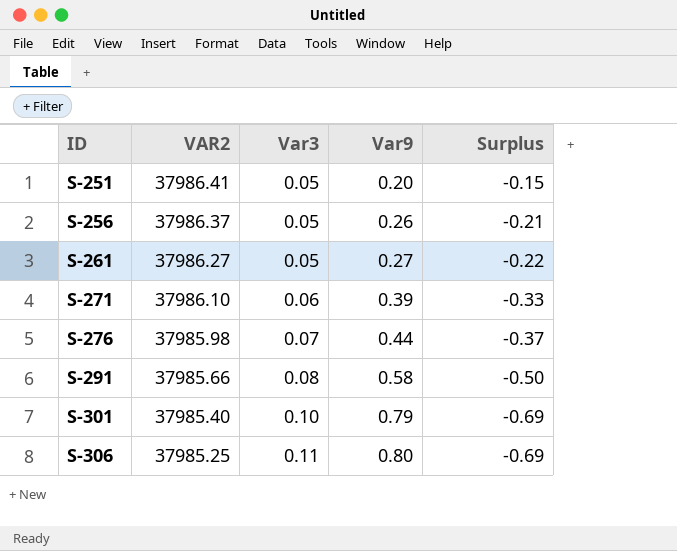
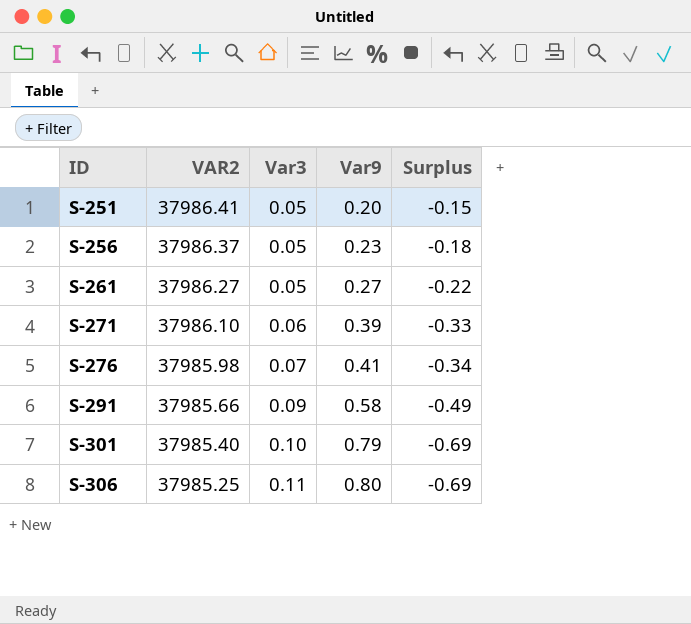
S-256 | Var9: 0.26 -> 0.23
S-256 | Surplus: -0.21 -> -0.18
S-276 | Var9: 0.44 -> 0.41
S-276 | Surplus: -0.37 -> -0.34
S-291 | Var3: 0.08 -> 0.09
S-291 | Surplus: -0.50 -> -0.49

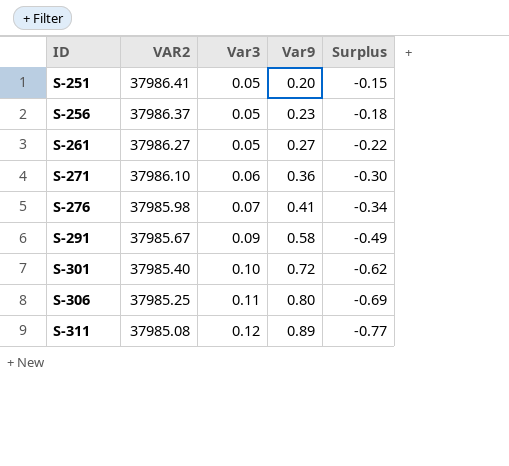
S-271 | Var9: 0.39 -> 0.36
S-271 | Surplus: -0.33 -> -0.30
S-291 | VAR2: 37985.66 -> 37985.67
S-301 | Var9: 0.79 -> 0.72
S-301 | Surplus: -0.69 -> -0.62
row S-311: none -> 37985.08 | 0.12 | 0.89 | -0.77

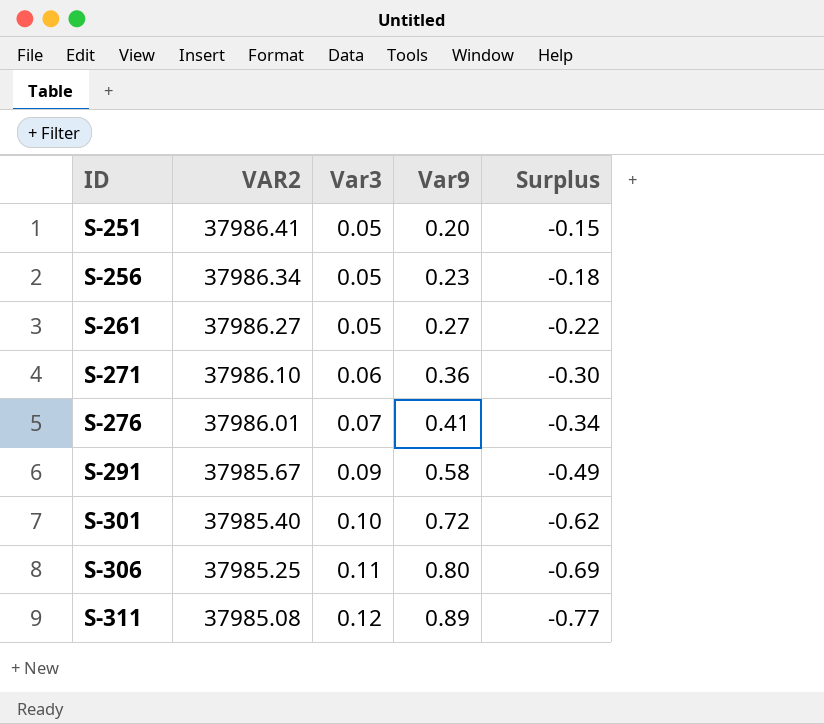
S-256 | VAR2: 37986.37 -> 37986.34
S-276 | VAR2: 37985.98 -> 37986.01

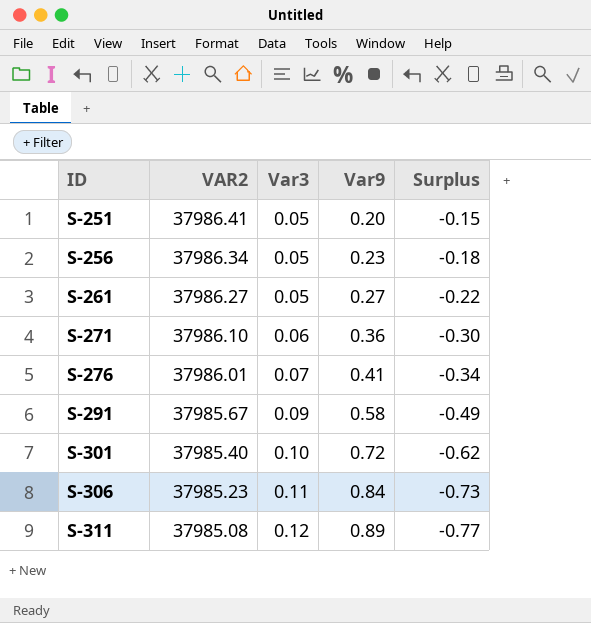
S-306 | VAR2: 37985.25 -> 37985.23
S-306 | Var9: 0.80 -> 0.84
S-306 | Surplus: -0.69 -> -0.73

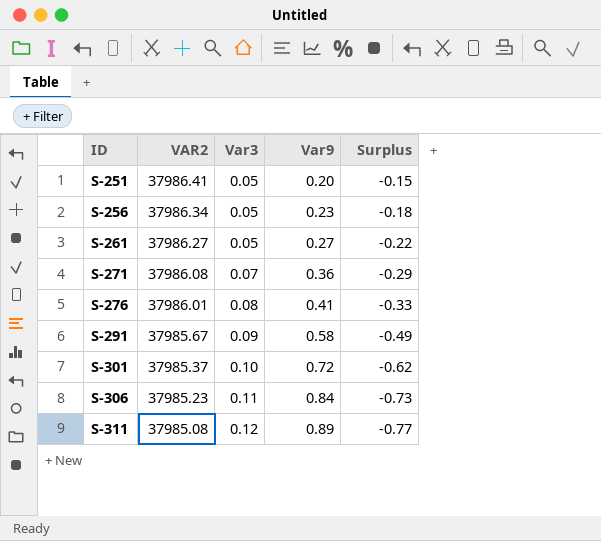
S-271 | VAR2: 37986.10 -> 37986.08
S-271 | Var3: 0.06 -> 0.07
S-271 | Surplus: -0.30 -> -0.29
S-276 | Var3: 0.07 -> 0.08
S-276 | Surplus: -0.34 -> -0.33
S-301 | VAR2: 37985.40 -> 37985.37

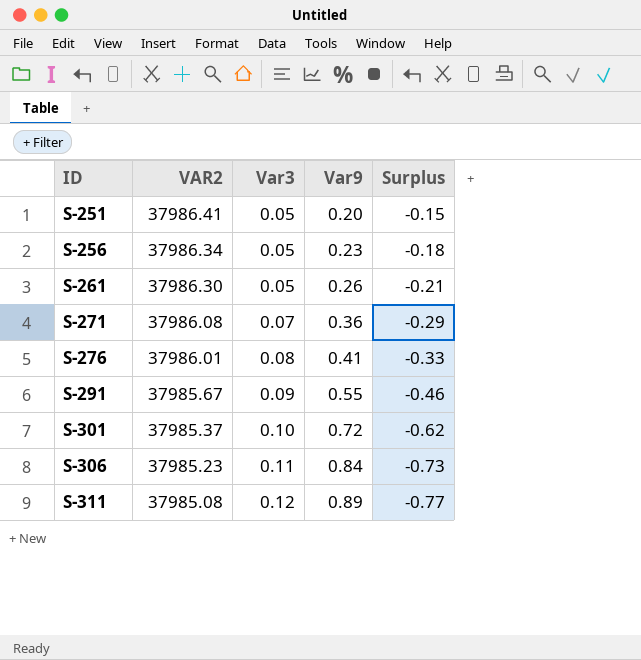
S-261 | VAR2: 37986.27 -> 37986.30
S-261 | Var9: 0.27 -> 0.26
S-261 | Surplus: -0.22 -> -0.21
S-291 | Var9: 0.58 -> 0.55
S-291 | Surplus: -0.49 -> -0.46

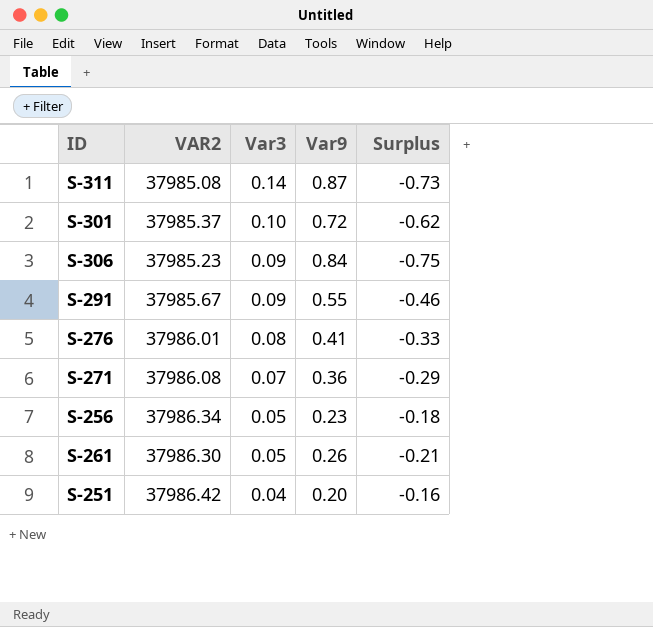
row order: ID ascending -> Var3 descending
S-311 | Var3: 0.12 -> 0.14
S-311 | Var9: 0.89 -> 0.87
S-311 | Surplus: -0.77 -> -0.73
S-306 | Var3: 0.11 -> 0.09
S-306 | Surplus: -0.73 -> -0.75
S-251 | VAR2: 37986.41 -> 37986.42
S-251 | Var3: 0.05 -> 0.04
S-251 | Surplus: -0.15 -> -0.16

